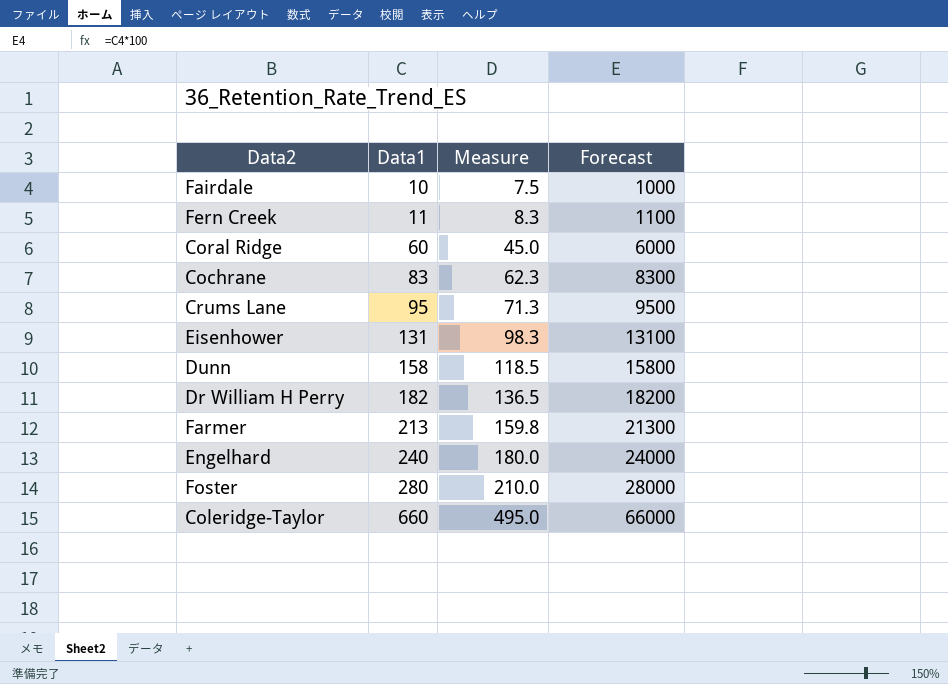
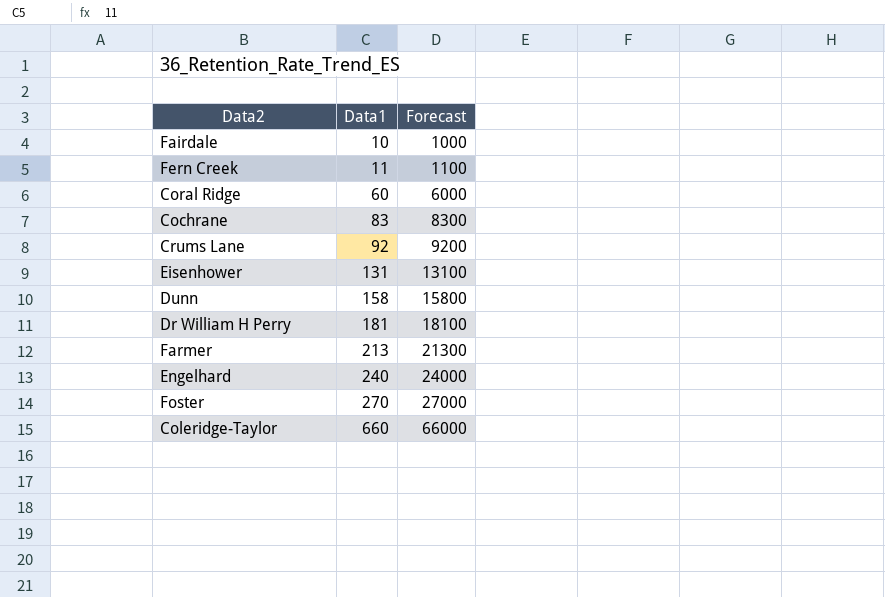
column Measure | formula: [Data1] * 0.75 -> none
Crums Lane | Data1: 95 -> 92
Crums Lane | Forecast: 9500 -> 9200
Dr William H Perry | Data1: 182 -> 181
Dr William H Perry | Forecast: 18200 -> 18100
Foster | Data1: 280 -> 270
Foster | Forecast: 28000 -> 27000

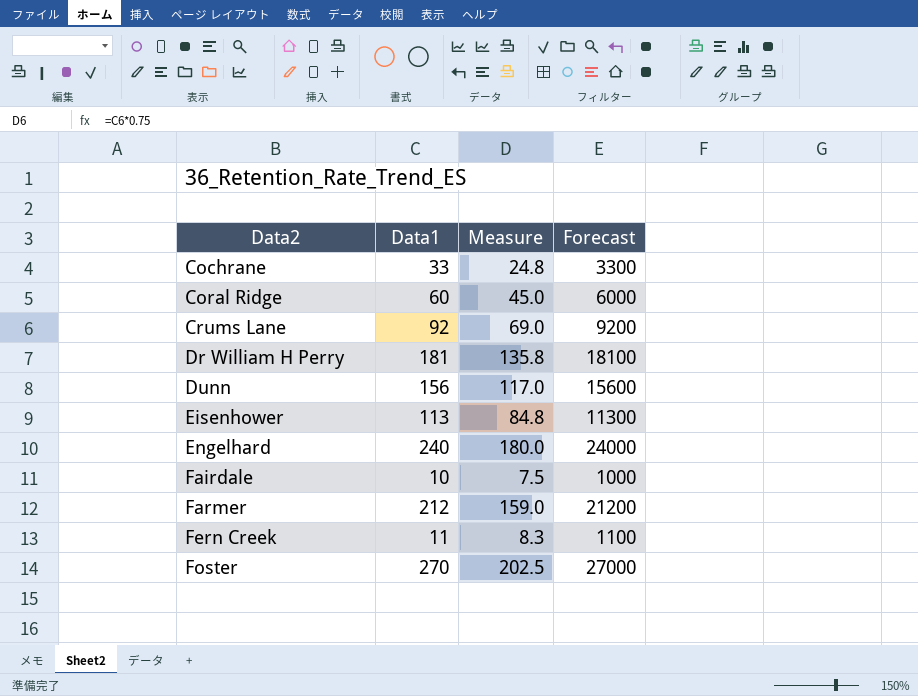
row order: Data1 ascending -> Data2 ascending
column Measure | formula: none -> [Data1] * 0.75
row Coleridge-Taylor: 660 | 66000 -> none
Cochrane | Data1: 83 -> 33
Cochrane | Forecast: 8300 -> 3300
Dunn | Data1: 158 -> 156
Dunn | Forecast: 15800 -> 15600
Eisenhower | Data1: 131 -> 113
Eisenhower | Forecast: 13100 -> 11300
Farmer | Data1: 213 -> 212
Farmer | Forecast: 21300 -> 21200

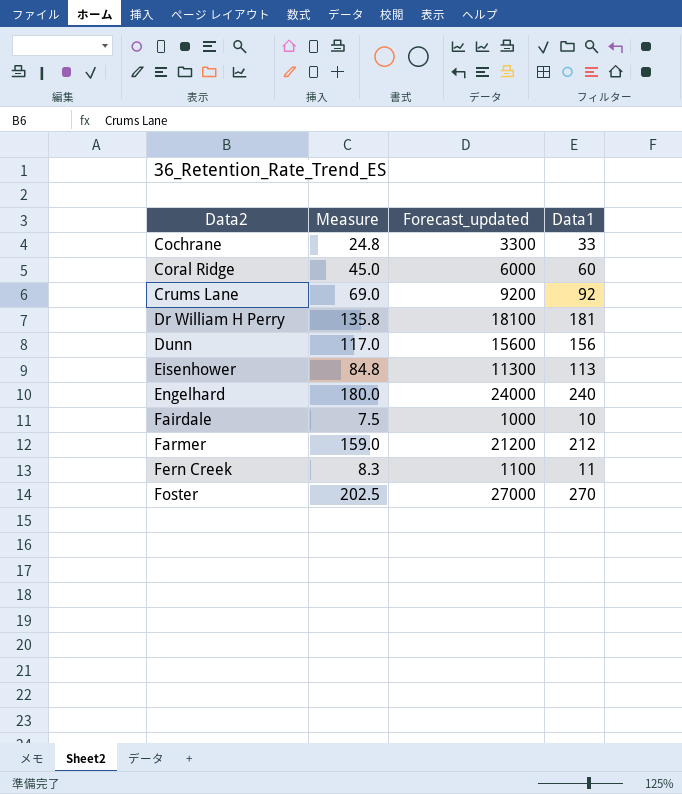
column name: Forecast -> Forecast_updated
column Data1 | position: 2 -> 4

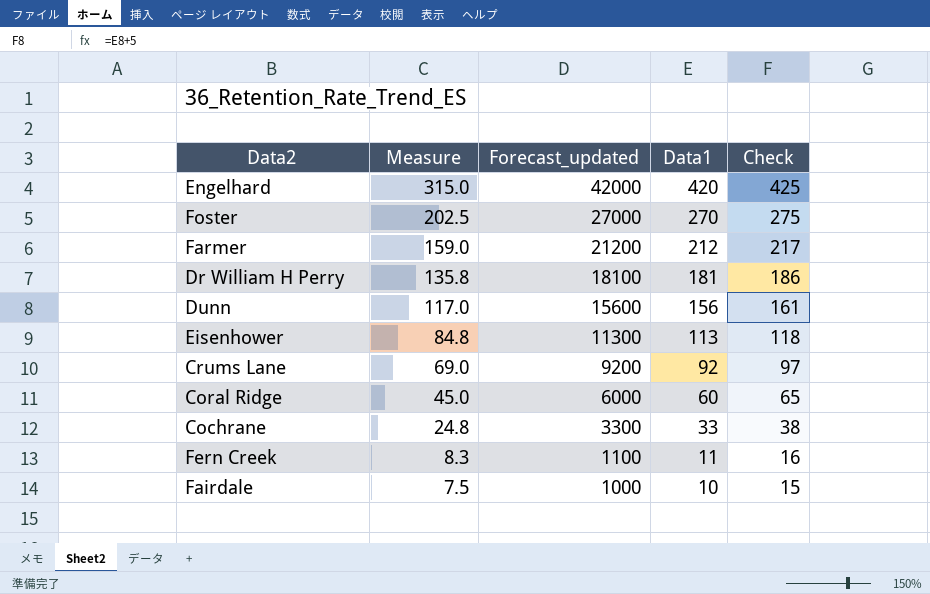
row order: Data2 ascending -> Measure descending
column Check | formula: none -> [Data1] + 5
Engelhard | Measure: 180.0 -> 315.0
Engelhard | Forecast_updated: 24000 -> 42000
Engelhard | Data1: 240 -> 420

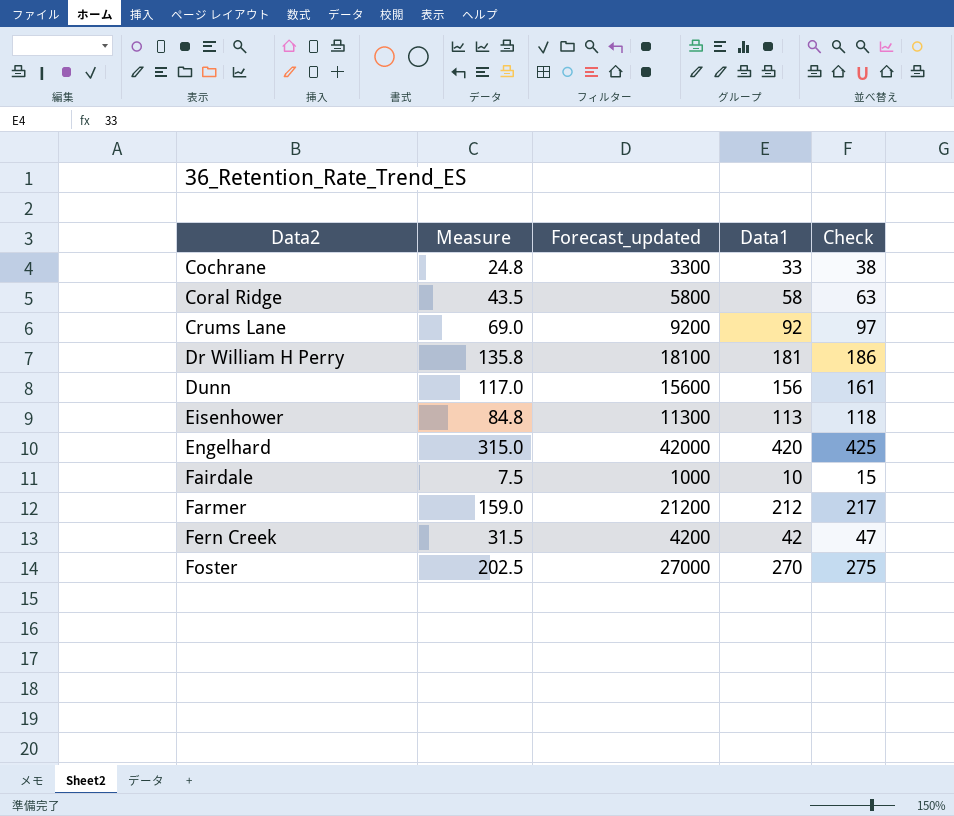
row order: Measure descending -> Data2 ascending
Coral Ridge | Measure: 45.0 -> 43.5
Coral Ridge | Forecast_updated: 6000 -> 5800
Coral Ridge | Data1: 60 -> 58
Coral Ridge | Check: 65 -> 63
Fern Creek | Measure: 8.3 -> 31.5
Fern Creek | Forecast_updated: 1100 -> 4200
Fern Creek | Data1: 11 -> 42
Fern Creek | Check: 16 -> 47

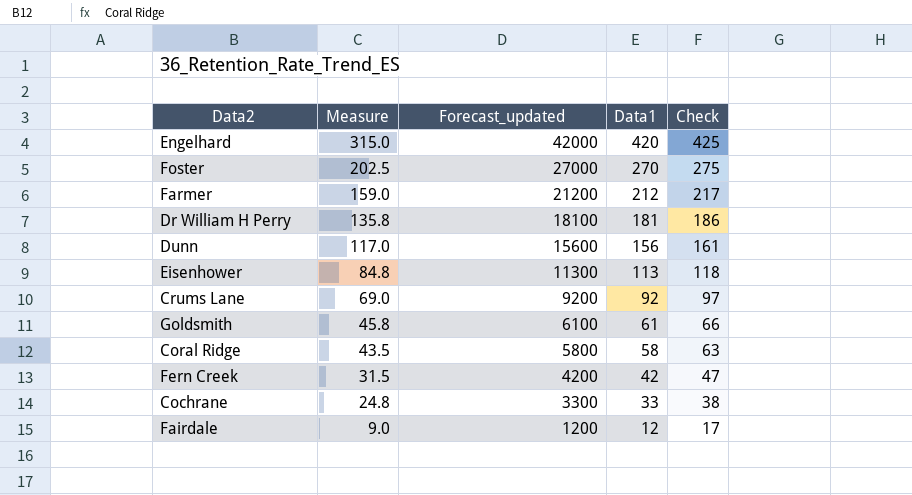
row order: Data2 ascending -> Measure descending
row Goldsmith: none -> 45.8 | 6100 | 61 | 66
Fairdale | Measure: 7.5 -> 9.0
Fairdale | Forecast_updated: 1000 -> 1200
Fairdale | Data1: 10 -> 12
Fairdale | Check: 15 -> 17

